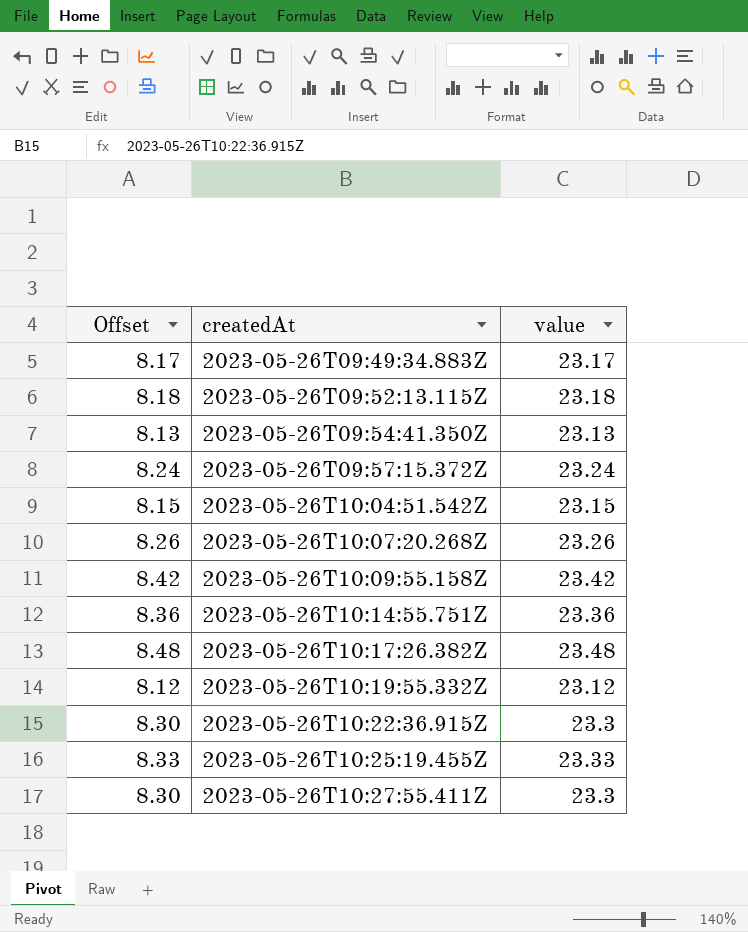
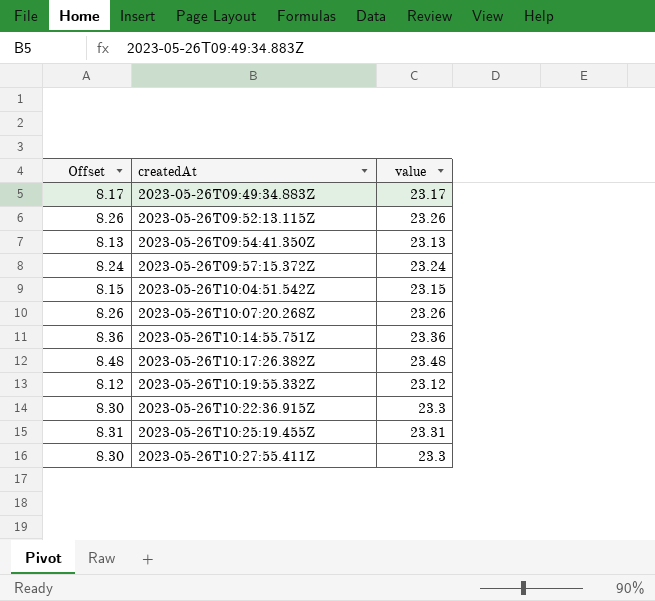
row 2023-05-26T10:09:55.158Z: 8.42 | 23.42 -> none
2023-05-26T09:52:13.115Z | Offset: 8.18 -> 8.26
2023-05-26T09:52:13.115Z | value: 23.18 -> 23.26
2023-05-26T10:25:19.455Z | Offset: 8.33 -> 8.31
2023-05-26T10:25:19.455Z | value: 23.33 -> 23.31

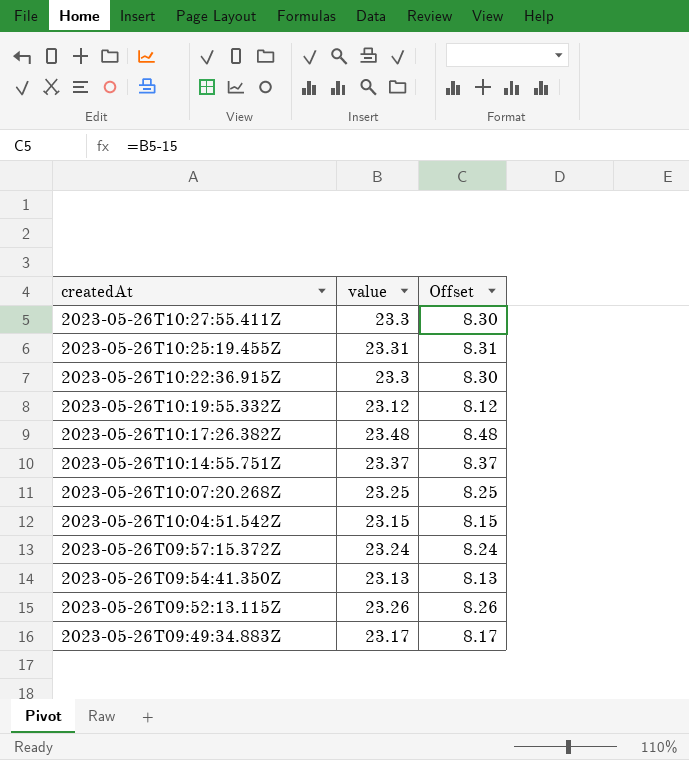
row order: createdAt ascending -> createdAt descending
column Offset | position: 1 -> 3
2023-05-26T10:14:55.751Z | value: 23.36 -> 23.37
2023-05-26T10:14:55.751Z | Offset: 8.36 -> 8.37
2023-05-26T10:07:20.268Z | value: 23.26 -> 23.25
2023-05-26T10:07:20.268Z | Offset: 8.26 -> 8.25

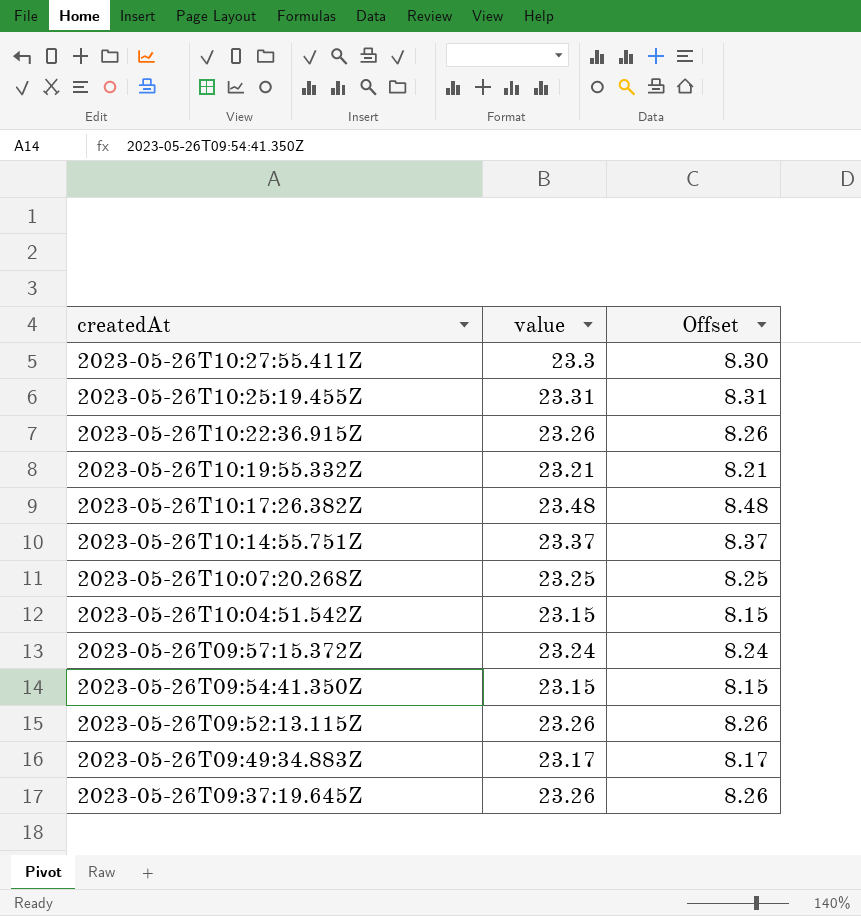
2023-05-26T10:22:36.915Z | value: 23.3 -> 23.26
2023-05-26T10:22:36.915Z | Offset: 8.30 -> 8.26
2023-05-26T10:19:55.332Z | value: 23.12 -> 23.21
2023-05-26T10:19:55.332Z | Offset: 8.12 -> 8.21
2023-05-26T09:54:41.350Z | value: 23.13 -> 23.15
2023-05-26T09:54:41.350Z | Offset: 8.13 -> 8.15
row 2023-05-26T09:37:19.645Z: none -> 23.26 | 8.26

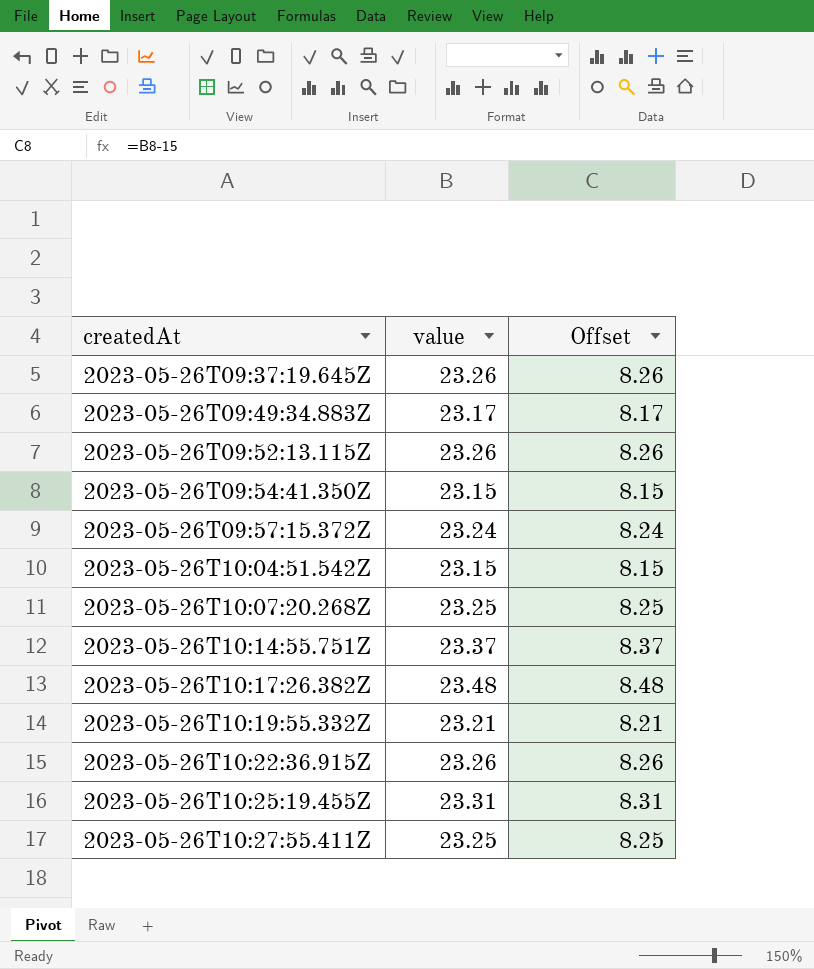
row order: createdAt descending -> createdAt ascending
2023-05-26T10:27:55.411Z | value: 23.3 -> 23.25
2023-05-26T10:27:55.411Z | Offset: 8.30 -> 8.25

